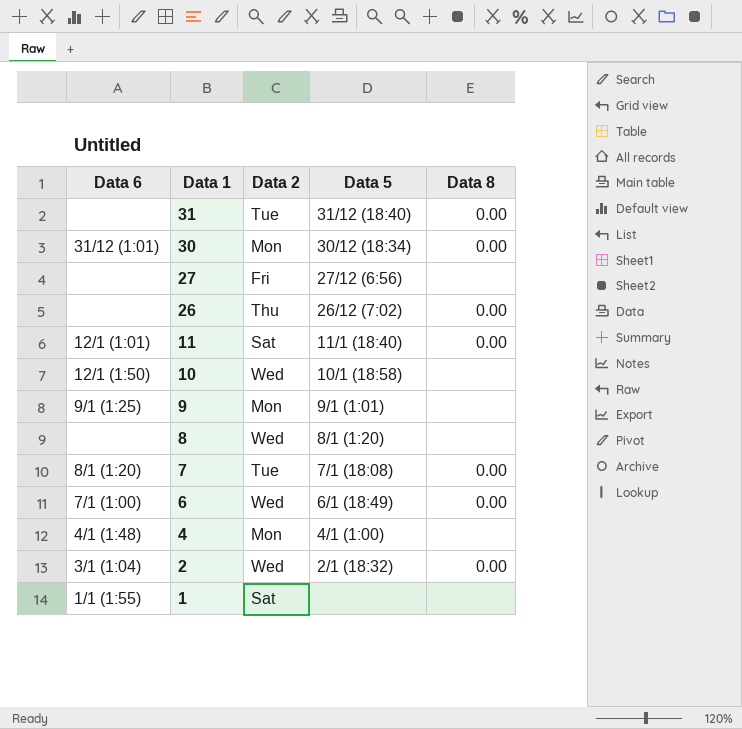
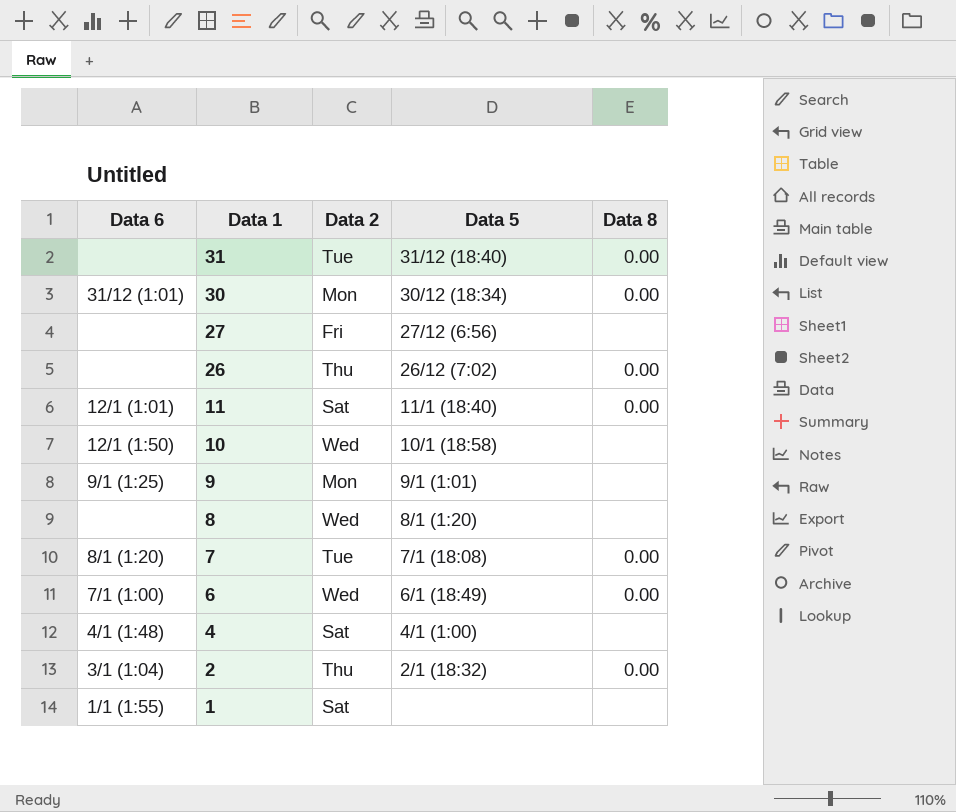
4 | Data 2: Mon -> Sat
2 | Data 2: Wed -> Thu

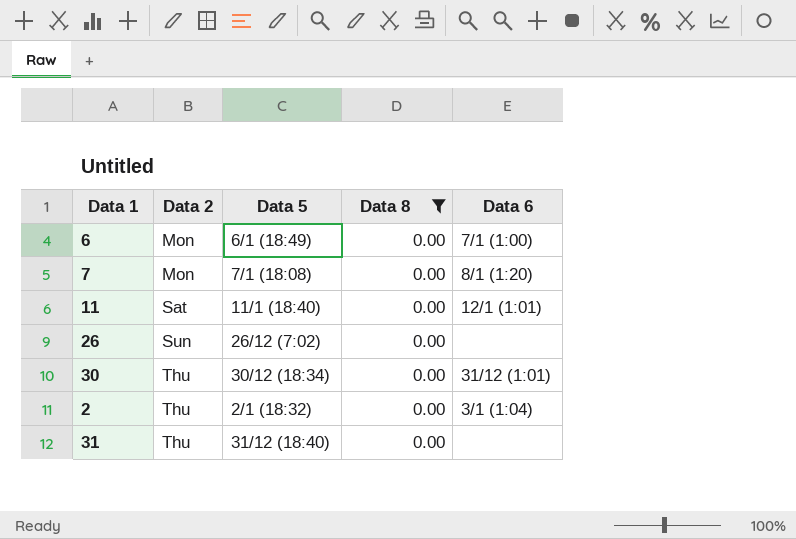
filter: none -> Data 8 = 0.00
row order: Data 1 descending -> Data 2 ascending
column Data 6 | position: 1 -> 5
6 | Data 2: Wed -> Mon
7 | Data 2: Tue -> Mon
26 | Data 2: Thu -> Sun
30 | Data 2: Mon -> Thu
31 | Data 2: Tue -> Thu

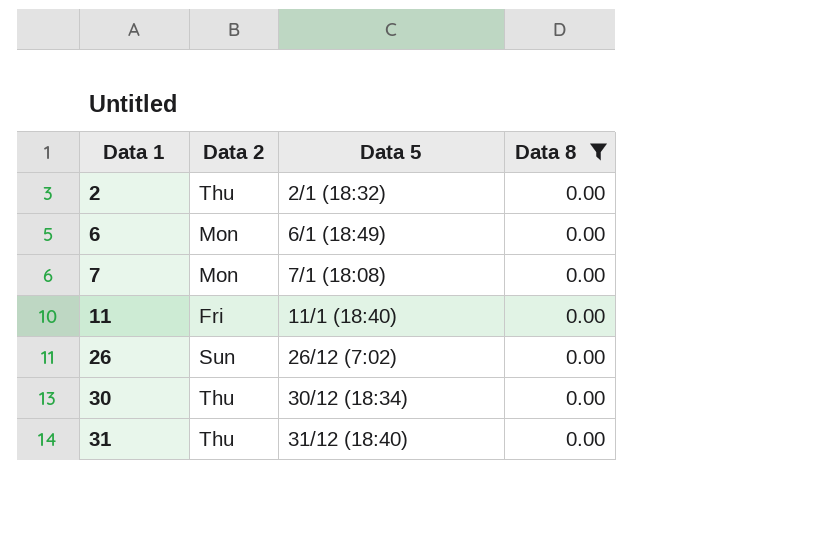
row order: Data 2 ascending -> Data 1 ascending
column Data 6 | position: 5 -> none
11 | Data 2: Sat -> Fri

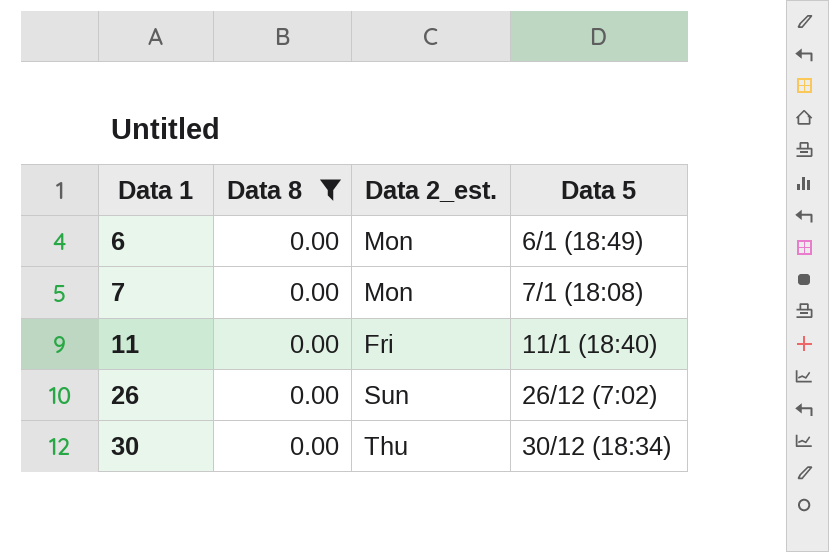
column Data 8 | position: 4 -> 2
column name: Data 2 -> Data 2_est.
row 2: Thu | 2/1 (18:32) | 0.00 -> none
row 31: Thu | 31/12 (18:40) | 0.00 -> none

